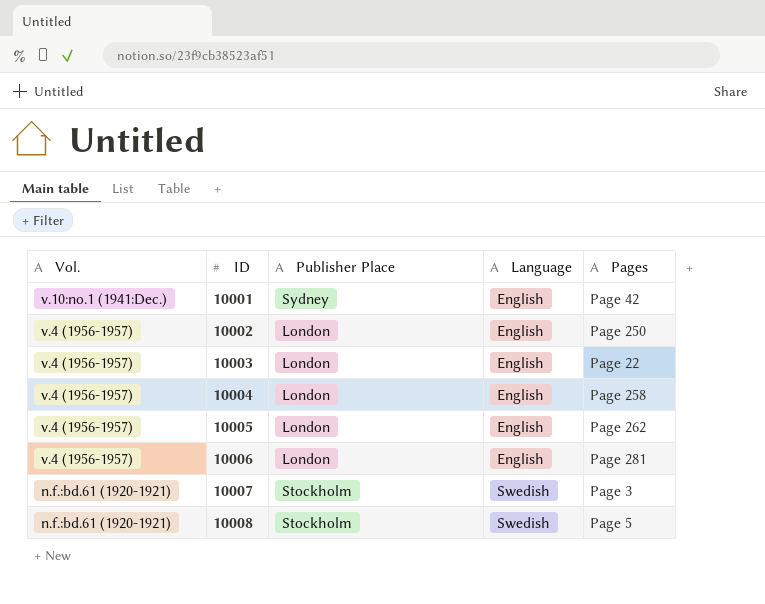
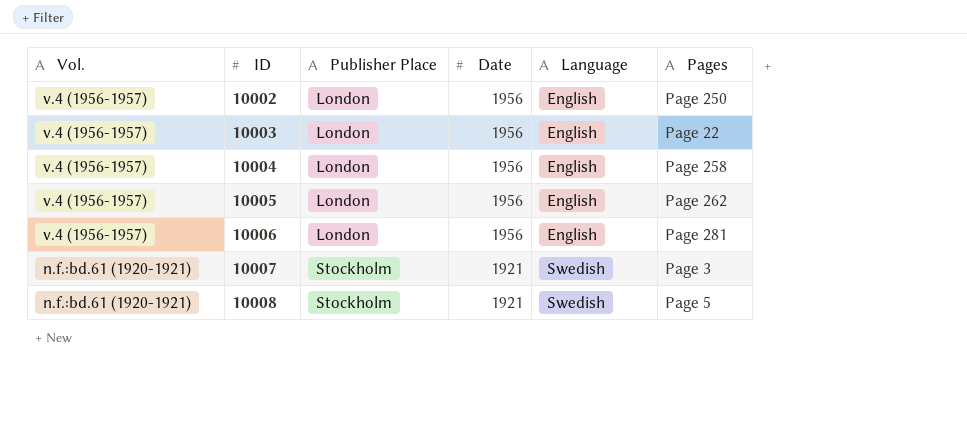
column Date | position: none -> 4
row 10001: v.10:no.1 (1941:Dec.) | Sydney | English | Page 42 -> none

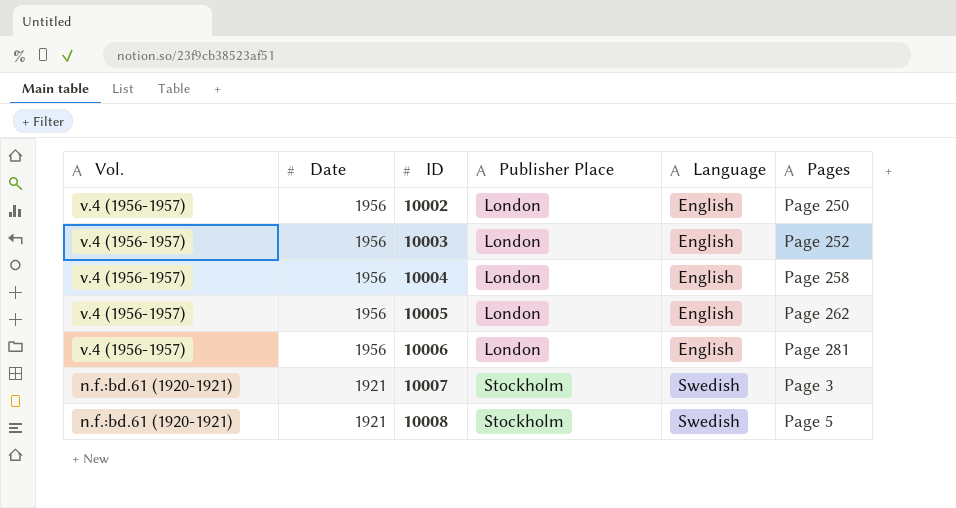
column Date | position: 4 -> 2
10003 | Pages: Page 22 -> Page 252

